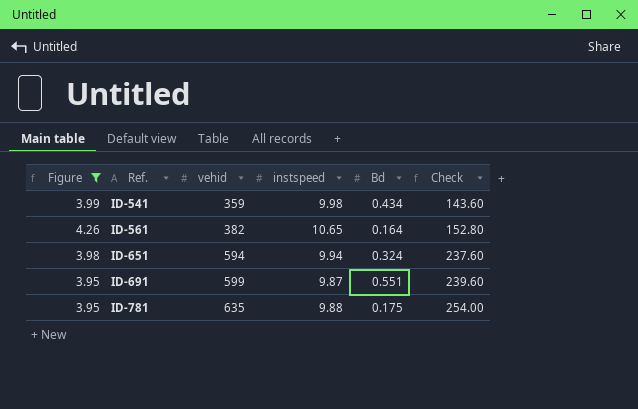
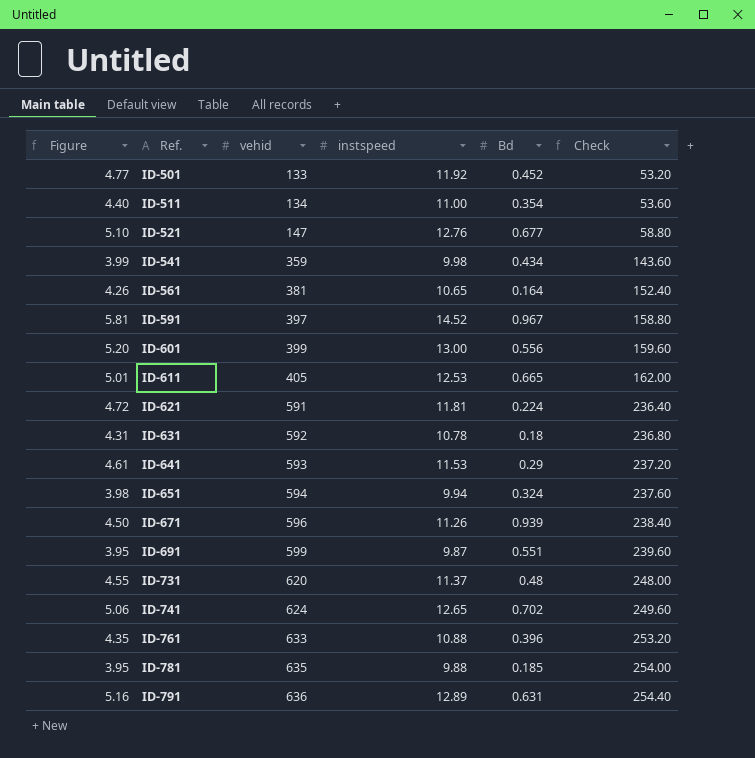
filter: Figure <= 4.26 -> none
ID-561 | vehid: 382 -> 381
ID-561 | Check: 152.80 -> 152.40
ID-781 | Bd: 0.175 -> 0.185

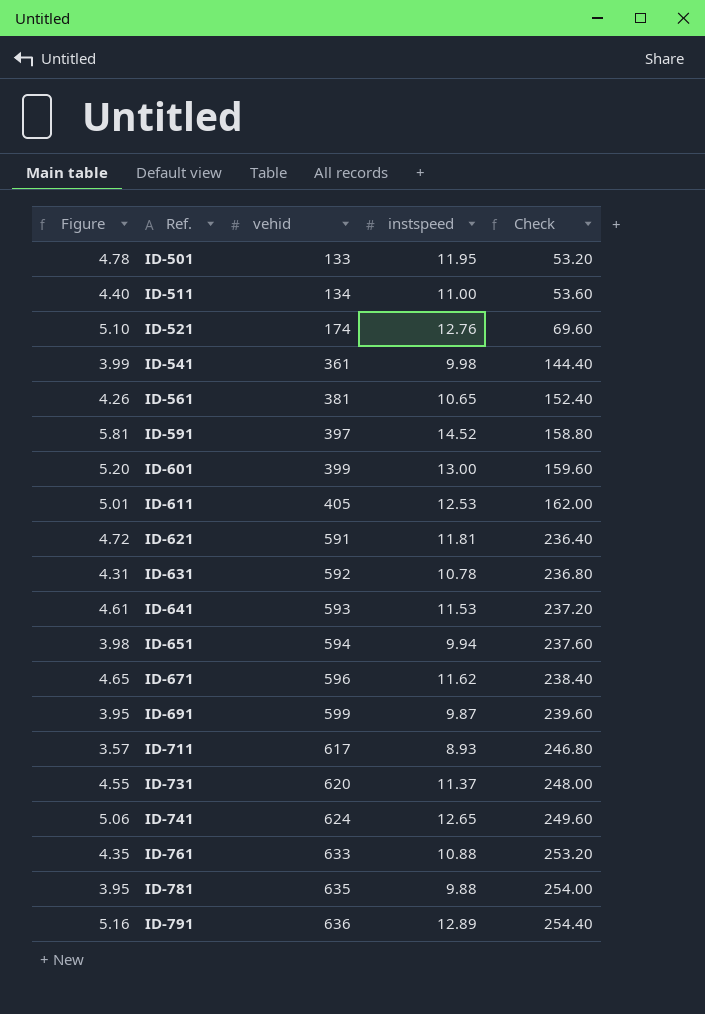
column Bd | position: 5 -> none
ID-501 | Figure: 4.77 -> 4.78
ID-501 | instspeed: 11.92 -> 11.95
ID-521 | vehid: 147 -> 174
ID-521 | Check: 58.80 -> 69.60
ID-541 | vehid: 359 -> 361
ID-541 | Check: 143.60 -> 144.40
ID-671 | Figure: 4.50 -> 4.65
ID-671 | instspeed: 11.26 -> 11.62
row ID-711: none -> 3.57 | 617 | 8.93 | 246.80

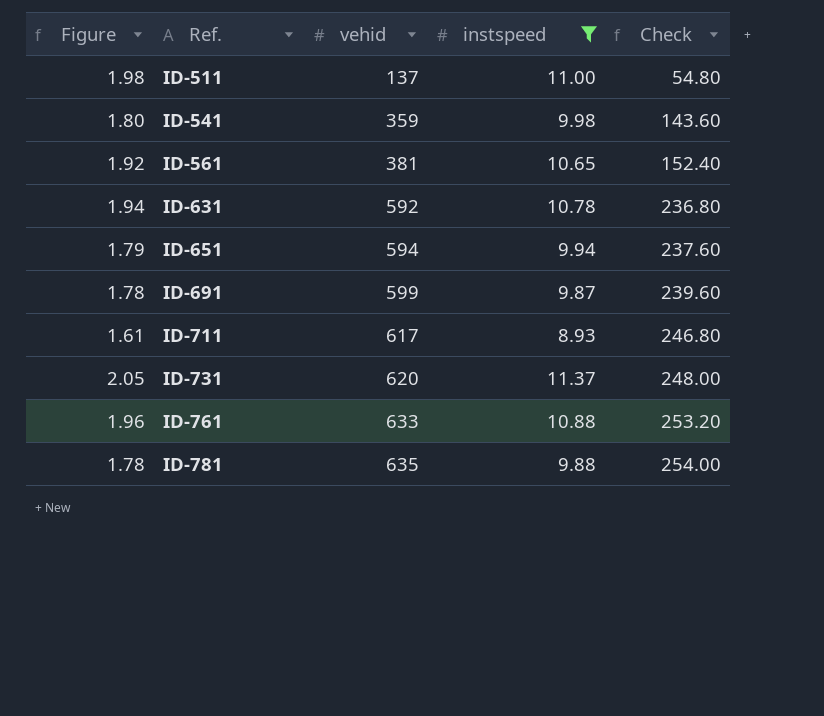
filter: none -> instspeed <= 11.37
column Figure | formula: [instspeed] * 0.4 -> [instspeed] * 0.18
ID-511 | vehid: 134 -> 137
ID-511 | Check: 53.60 -> 54.80
ID-541 | vehid: 361 -> 359
ID-541 | Check: 144.40 -> 143.60

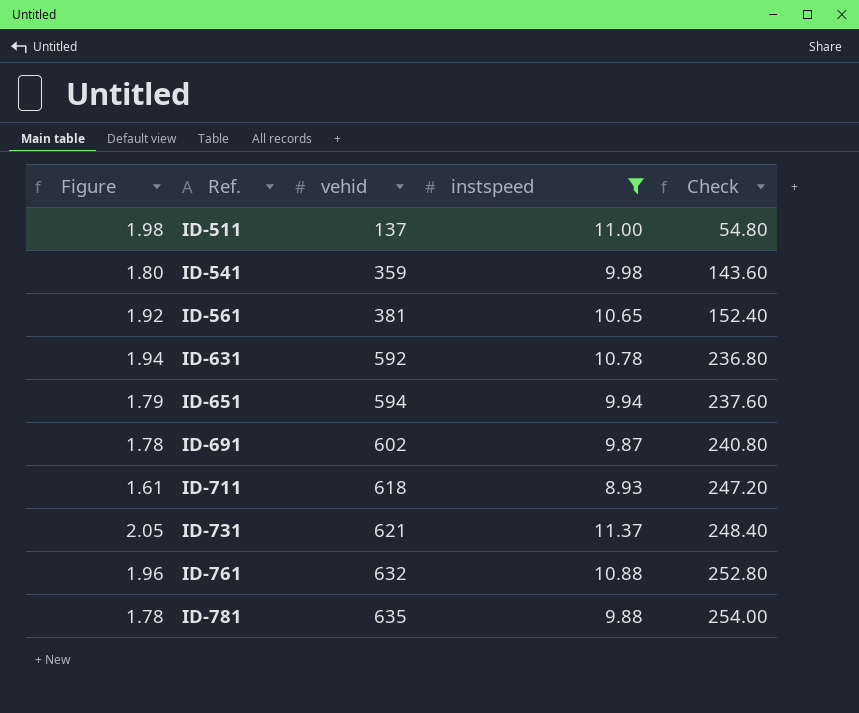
ID-691 | vehid: 599 -> 602
ID-691 | Check: 239.60 -> 240.80
ID-711 | vehid: 617 -> 618
ID-711 | Check: 246.80 -> 247.20
ID-731 | vehid: 620 -> 621
ID-731 | Check: 248.00 -> 248.40
ID-761 | vehid: 633 -> 632
ID-761 | Check: 253.20 -> 252.80

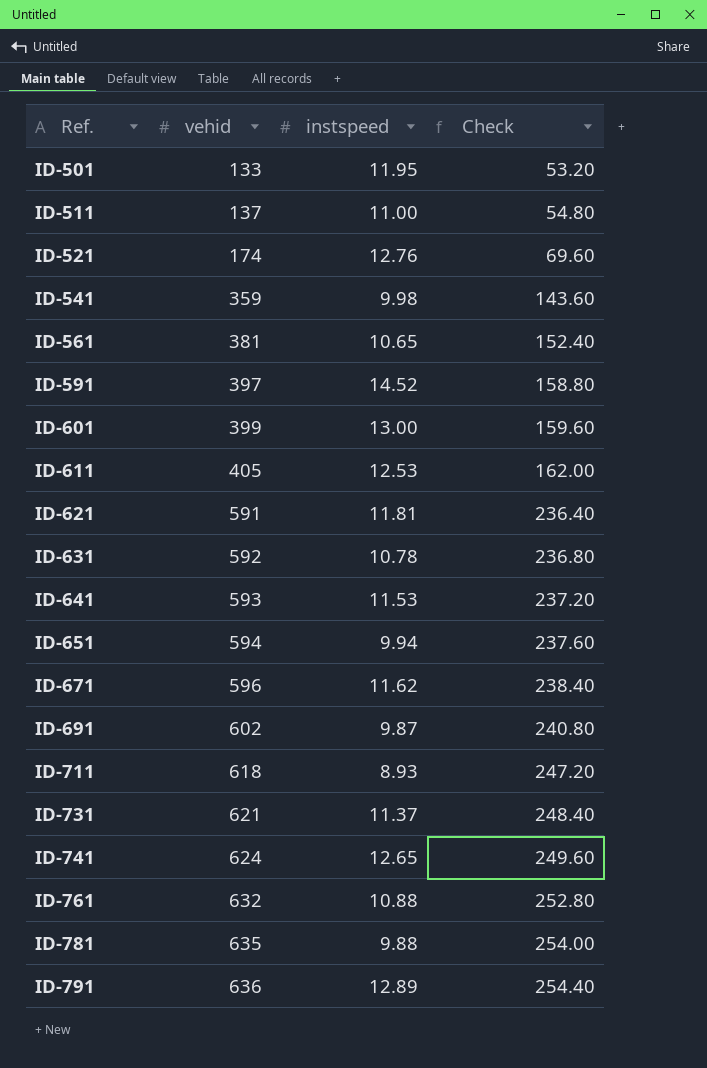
filter: instspeed <= 11.37 -> none
column Figure | formula: [instspeed] * 0.18 -> none

